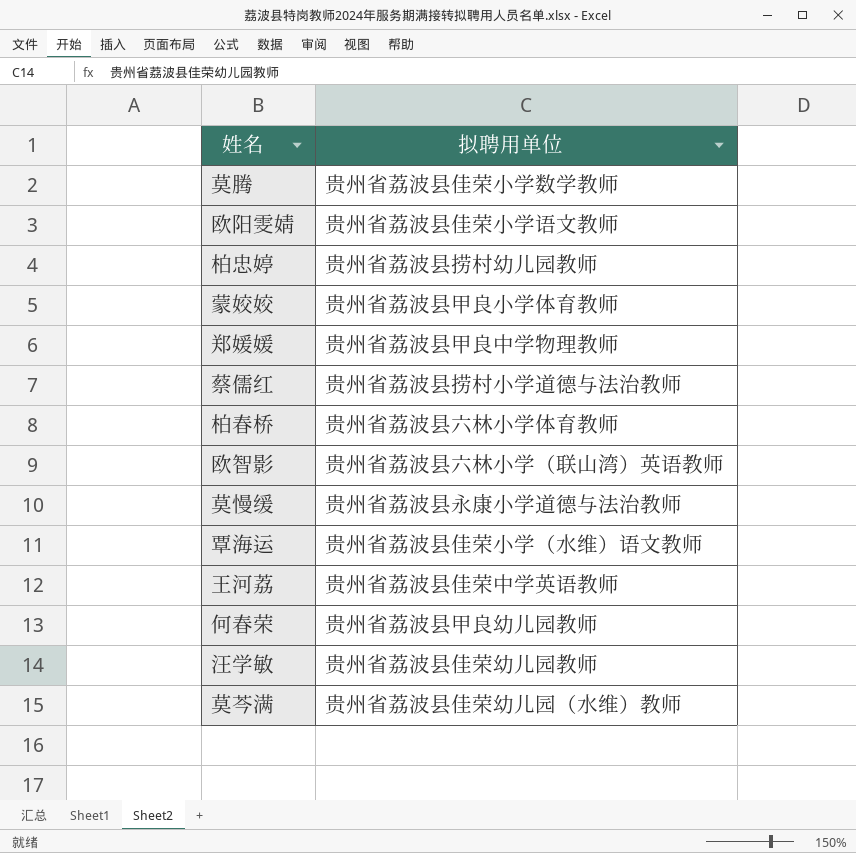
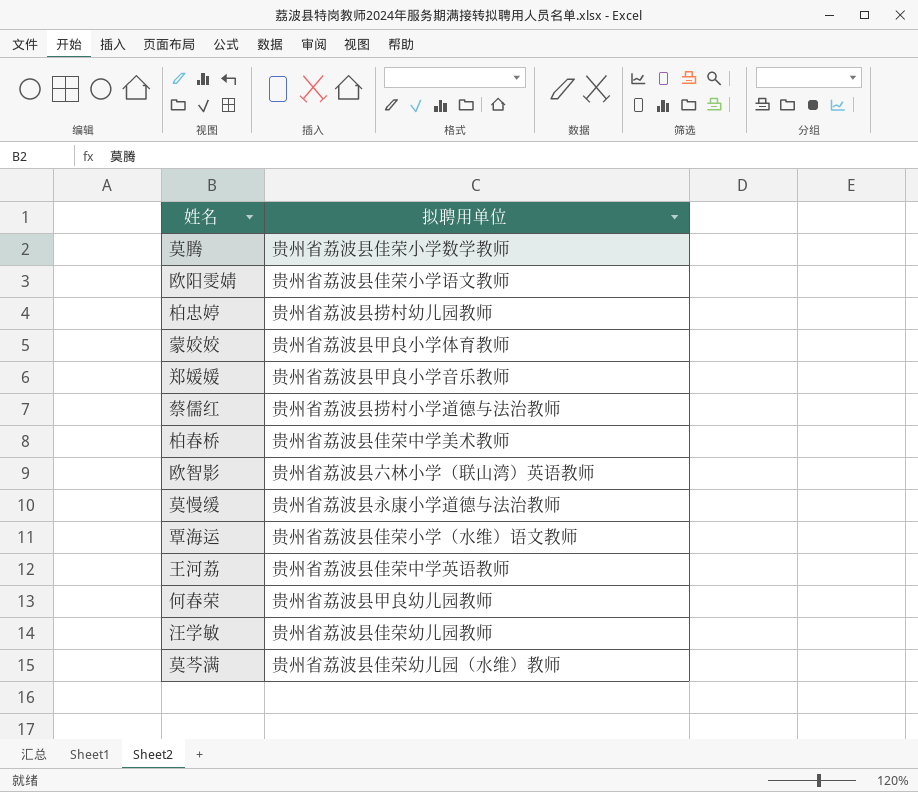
郑媛媛 | 拟聘用单位: 贵州省荔波县甲良中学物理教师 -> 贵州省荔波县甲良小学音乐教师
柏春桥 | 拟聘用单位: 贵州省荔波县六林小学体育教师 -> 贵州省荔波县佳荣中学美术教师

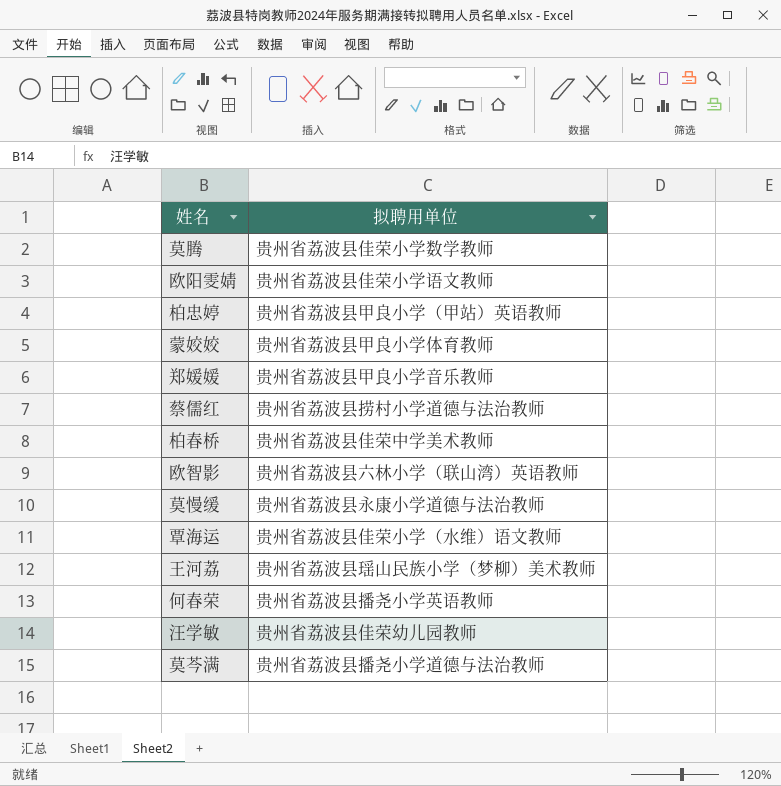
柏忠婷 | 拟聘用单位: 贵州省荔波县捞村幼儿园教师 -> 贵州省荔波县甲良小学（甲站）英语教师
王河荔 | 拟聘用单位: 贵州省荔波县佳荣中学英语教师 -> 贵州省荔波县瑶山民族小学（梦柳）美术教师
何春荣 | 拟聘用单位: 贵州省荔波县甲良幼儿园教师 -> 贵州省荔波县播尧小学英语教师
莫芩满 | 拟聘用单位: 贵州省荔波县佳荣幼儿园（水维）教师 -> 贵州省荔波县播尧小学道德与法治教师

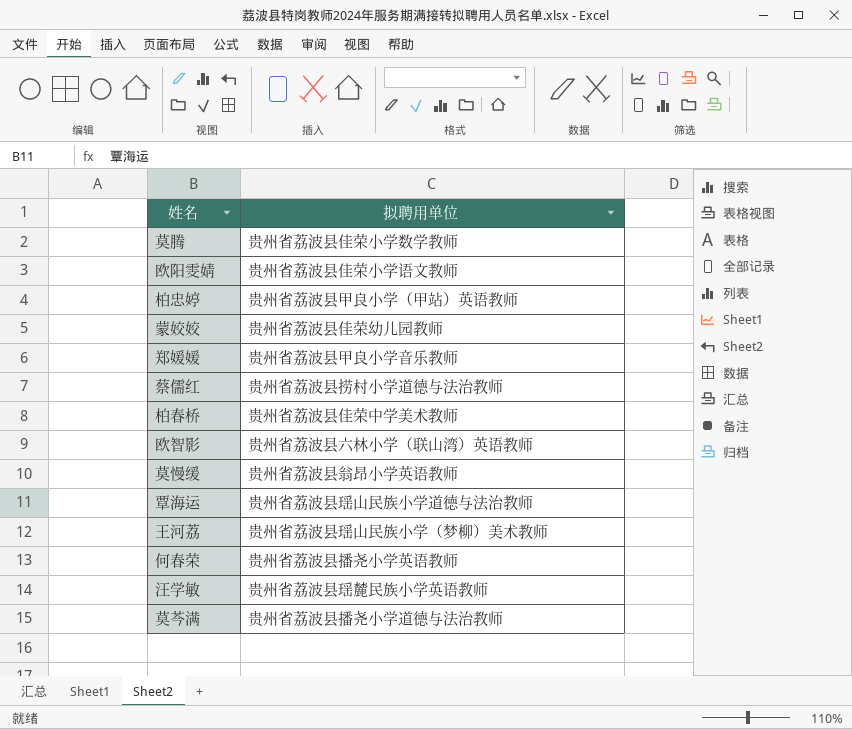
蒙姣姣 | 拟聘用单位: 贵州省荔波县甲良小学体育教师 -> 贵州省荔波县佳荣幼儿园教师
莫慢缓 | 拟聘用单位: 贵州省荔波县永康小学道德与法治教师 -> 贵州省荔波县翁昂小学英语教师
覃海运 | 拟聘用单位: 贵州省荔波县佳荣小学（水维）语文教师 -> 贵州省荔波县瑶山民族小学道德与法治教师
汪学敏 | 拟聘用单位: 贵州省荔波县佳荣幼儿园教师 -> 贵州省荔波县瑶麓民族小学英语教师

